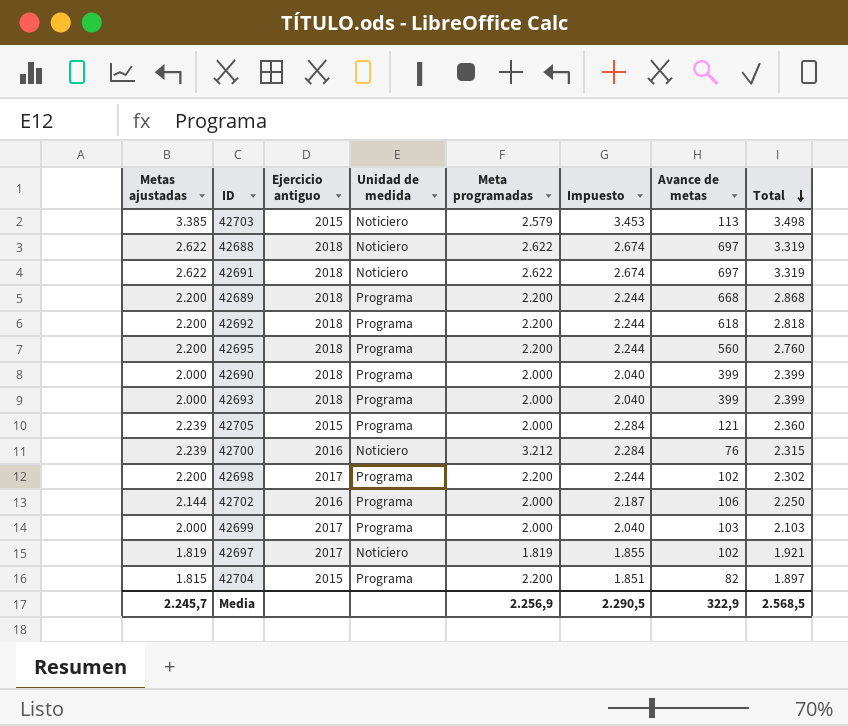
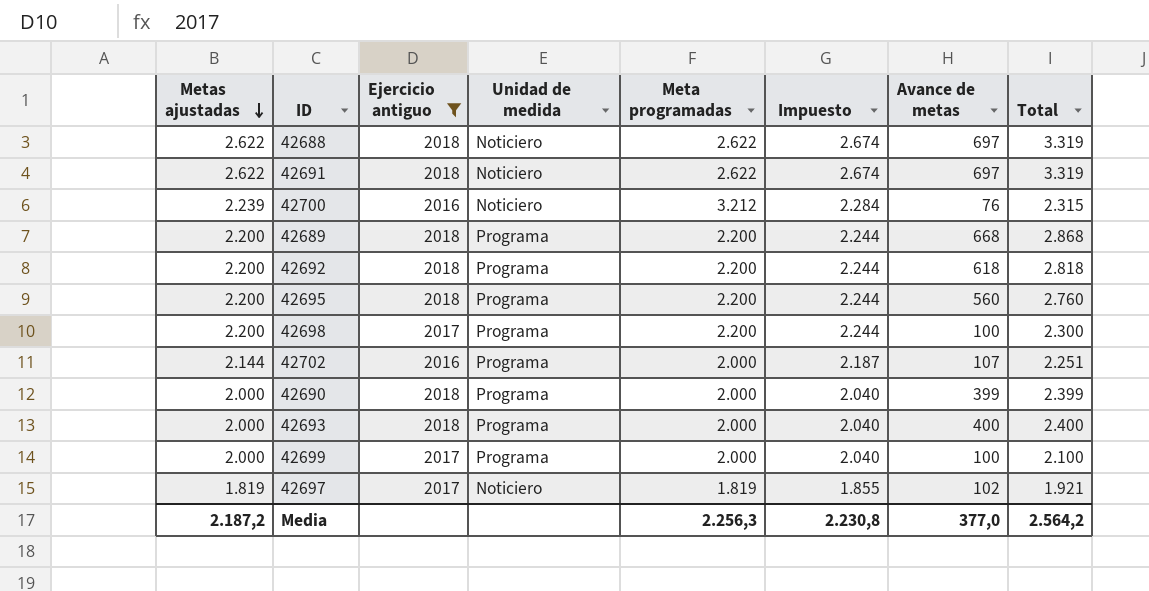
filter: none -> Ejercicio antiguo != 2015
row order: Total descending -> Metas ajustadas descending
42698 | Avance de metas: 102 -> 100
42698 | Total: 2.302 -> 2.300
42702 | Avance de metas: 106 -> 107
42702 | Total: 2.250 -> 2.251
42693 | Avance de metas: 399 -> 400
42693 | Total: 2.399 -> 2.400
42699 | Avance de metas: 103 -> 100
42699 | Total: 2.103 -> 2.100
Media | Metas ajustadas: 2.245,7 -> 2.187,2
Media | Meta programadas: 2.256,9 -> 2.256,3
Media | Impuesto: 2.290,5 -> 2.230,8
Media | Avance de metas: 322,9 -> 377,0
Media | Total: 2.568,5 -> 2.564,2

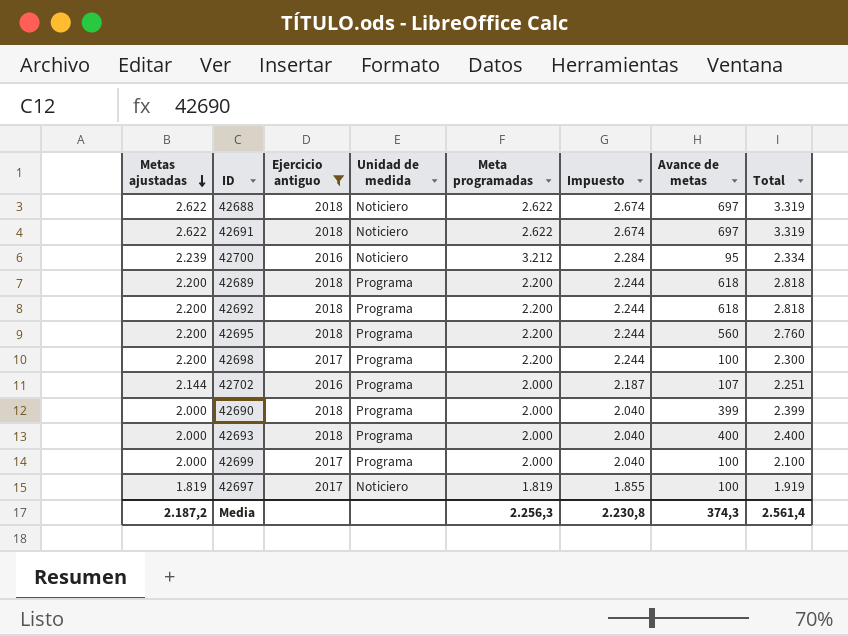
42700 | Avance de metas: 76 -> 95
42700 | Total: 2.315 -> 2.334
42689 | Avance de metas: 668 -> 618
42689 | Total: 2.868 -> 2.818
42697 | Avance de metas: 102 -> 100
42697 | Total: 1.921 -> 1.919
Media | Avance de metas: 377,0 -> 374,3
Media | Total: 2.564,2 -> 2.561,4

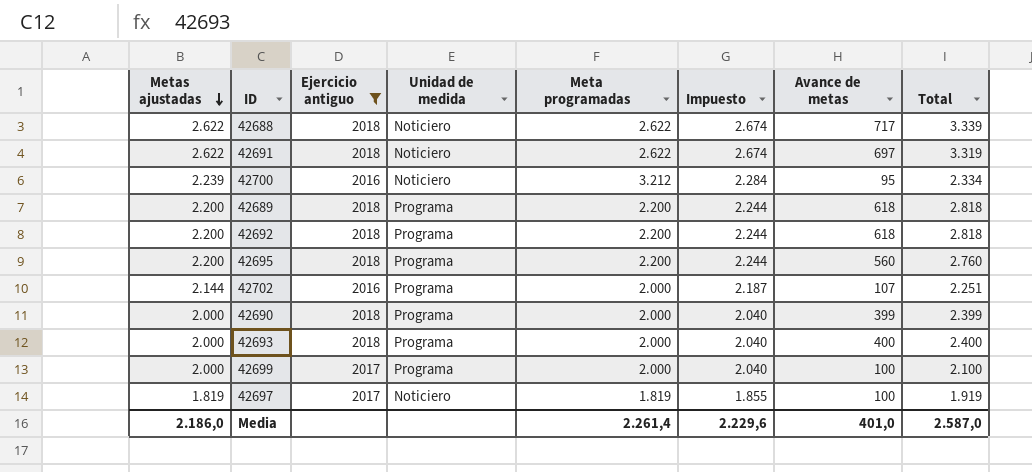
row 42698: 2.200 | 2017 | Programa | 2.200 | 2.244 | 100 | 2.300 -> none
42688 | Avance de metas: 697 -> 717
42688 | Total: 3.319 -> 3.339
Media | Metas ajustadas: 2.187,2 -> 2.186,0
Media | Meta programadas: 2.256,3 -> 2.261,4
Media | Impuesto: 2.230,8 -> 2.229,6
Media | Avance de metas: 374,3 -> 401,0
Media | Total: 2.561,4 -> 2.587,0

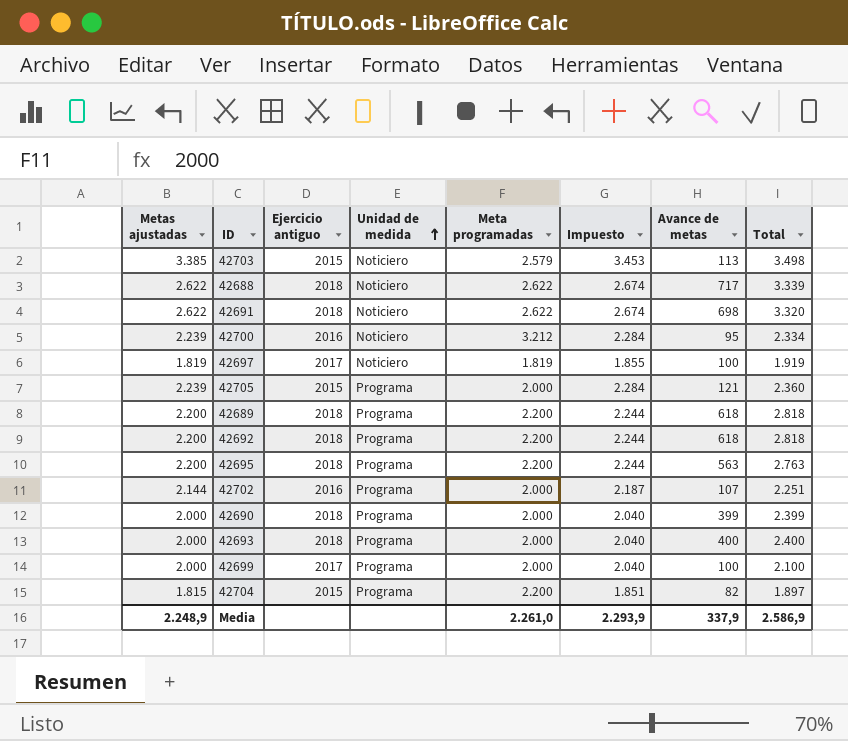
filter: Ejercicio antiguo != 2015 -> none
row order: Metas ajustadas descending -> Unidad de medida ascending
42691 | Avance de metas: 697 -> 698
42691 | Total: 3.319 -> 3.320
42695 | Avance de metas: 560 -> 563
42695 | Total: 2.760 -> 2.763
Media | Metas ajustadas: 2.186,0 -> 2.248,9
Media | Meta programadas: 2.261,4 -> 2.261,0
Media | Impuesto: 2.229,6 -> 2.293,9
Media | Avance de metas: 401,0 -> 337,9
Media | Total: 2.587,0 -> 2.586,9

